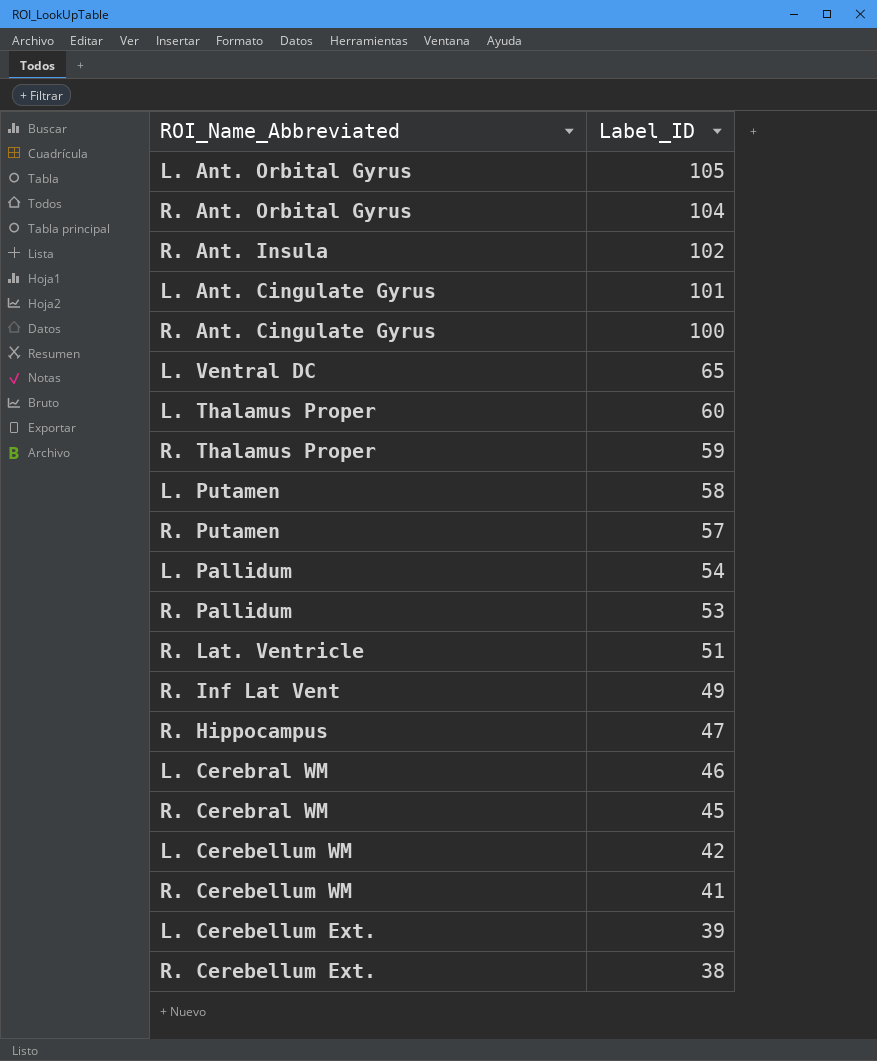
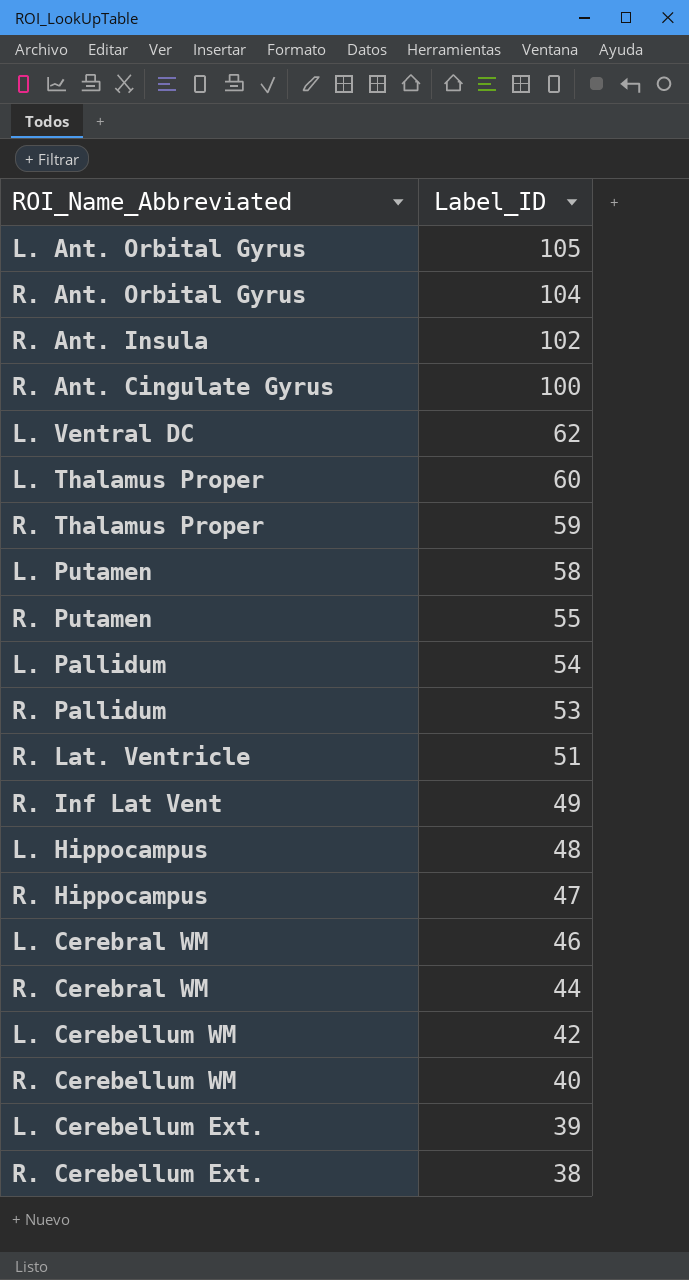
row L. Ant. Cingulate Gyrus: 101 -> none
L. Ventral DC | Label_ID: 65 -> 62
R. Putamen | Label_ID: 57 -> 55
row L. Hippocampus: none -> 48
R. Cerebral WM | Label_ID: 45 -> 44
R. Cerebellum WM | Label_ID: 41 -> 40

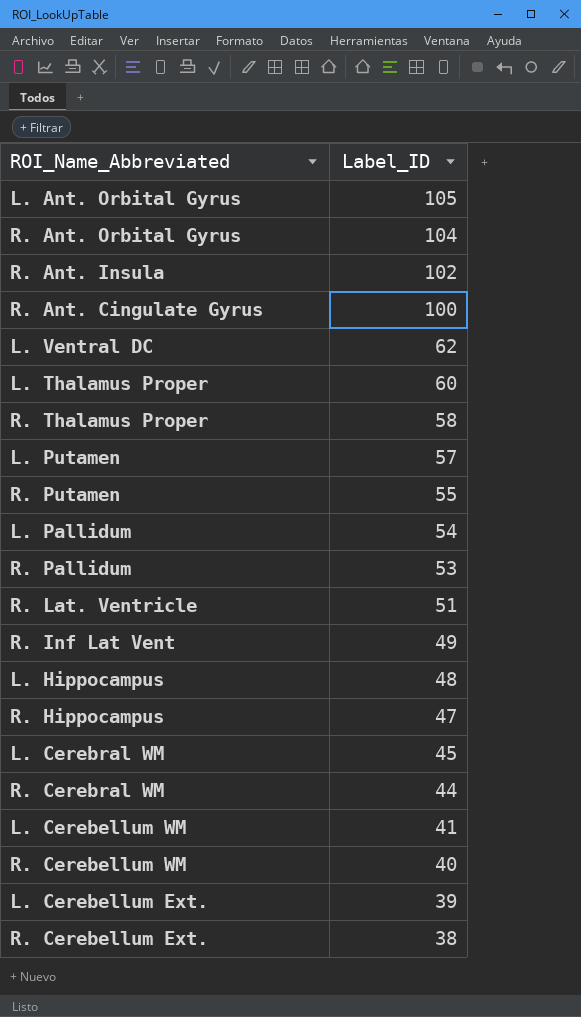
R. Thalamus Proper | Label_ID: 59 -> 58
L. Putamen | Label_ID: 58 -> 57
L. Cerebral WM | Label_ID: 46 -> 45
L. Cerebellum WM | Label_ID: 42 -> 41

